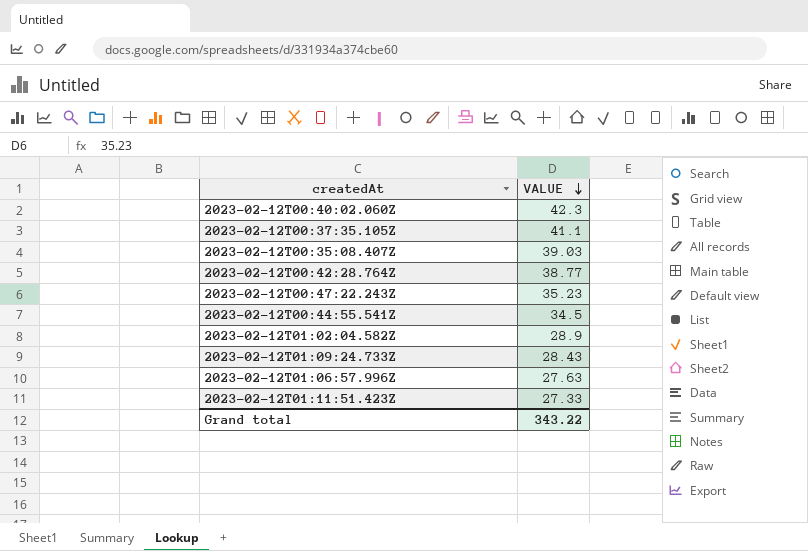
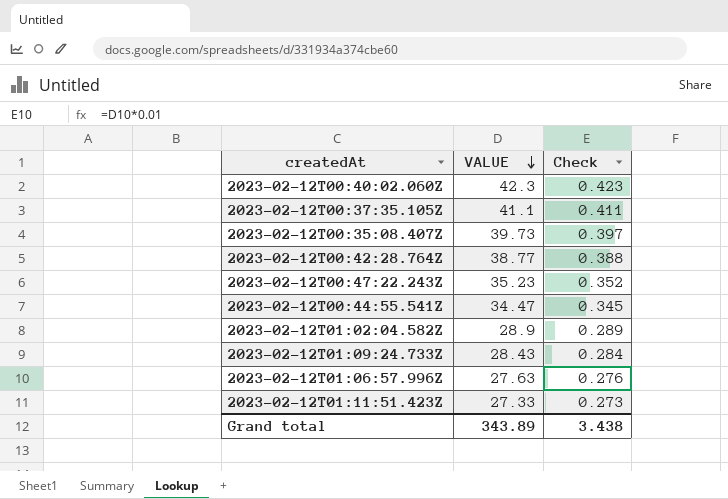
column Check | formula: none -> [VALUE] * 0.01
2023-02-12T00:35:08.407Z | VALUE: 39.03 -> 39.73
2023-02-12T00:44:55.541Z | VALUE: 34.5 -> 34.47
Grand total | VALUE: 343.22 -> 343.89

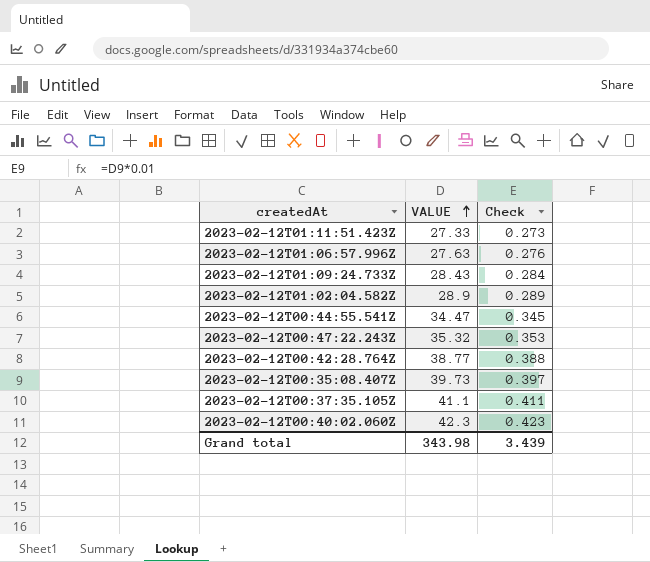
row order: VALUE descending -> VALUE ascending
2023-02-12T00:47:22.243Z | VALUE: 35.23 -> 35.32
2023-02-12T00:47:22.243Z | Check: 0.352 -> 0.353
Grand total | VALUE: 343.89 -> 343.98
Grand total | Check: 3.438 -> 3.439

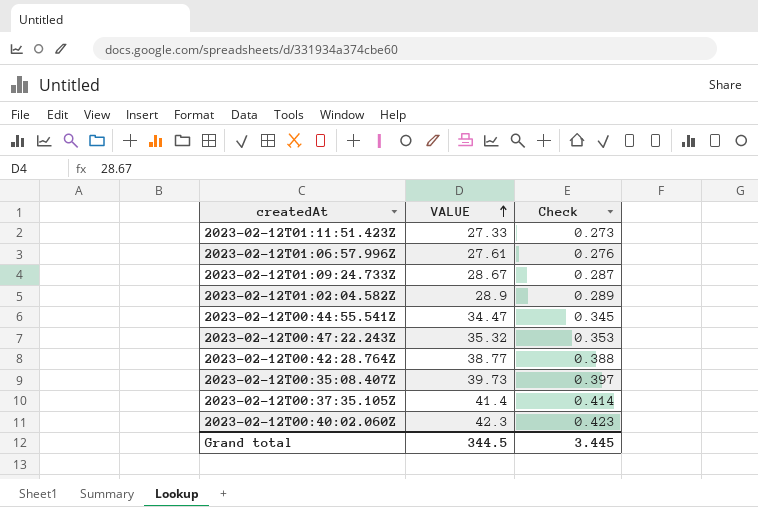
2023-02-12T01:06:57.996Z | VALUE: 27.63 -> 27.61
2023-02-12T01:09:24.733Z | VALUE: 28.43 -> 28.67
2023-02-12T01:09:24.733Z | Check: 0.284 -> 0.287
2023-02-12T00:37:35.105Z | VALUE: 41.1 -> 41.4
2023-02-12T00:37:35.105Z | Check: 0.411 -> 0.414
Grand total | VALUE: 343.98 -> 344.5
Grand total | Check: 3.439 -> 3.445

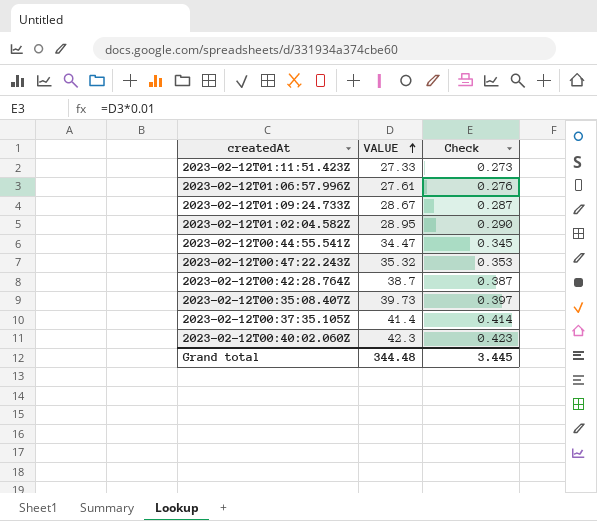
2023-02-12T01:02:04.582Z | VALUE: 28.9 -> 28.95
2023-02-12T01:02:04.582Z | Check: 0.289 -> 0.290
2023-02-12T00:42:28.764Z | VALUE: 38.77 -> 38.7
2023-02-12T00:42:28.764Z | Check: 0.388 -> 0.387
Grand total | VALUE: 344.5 -> 344.48

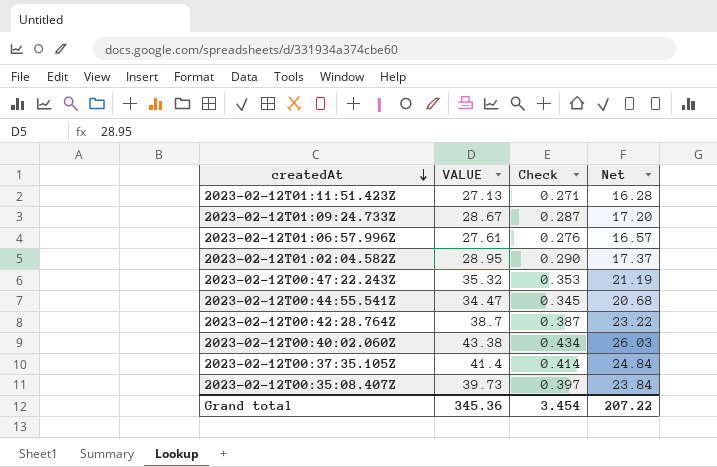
row order: VALUE ascending -> createdAt descending
column Net | formula: none -> [VALUE] * 0.6
2023-02-12T01:11:51.423Z | VALUE: 27.33 -> 27.13
2023-02-12T01:11:51.423Z | Check: 0.273 -> 0.271
2023-02-12T00:40:02.060Z | VALUE: 42.3 -> 43.38
2023-02-12T00:40:02.060Z | Check: 0.423 -> 0.434
Grand total | VALUE: 344.48 -> 345.36
Grand total | Check: 3.445 -> 3.454

